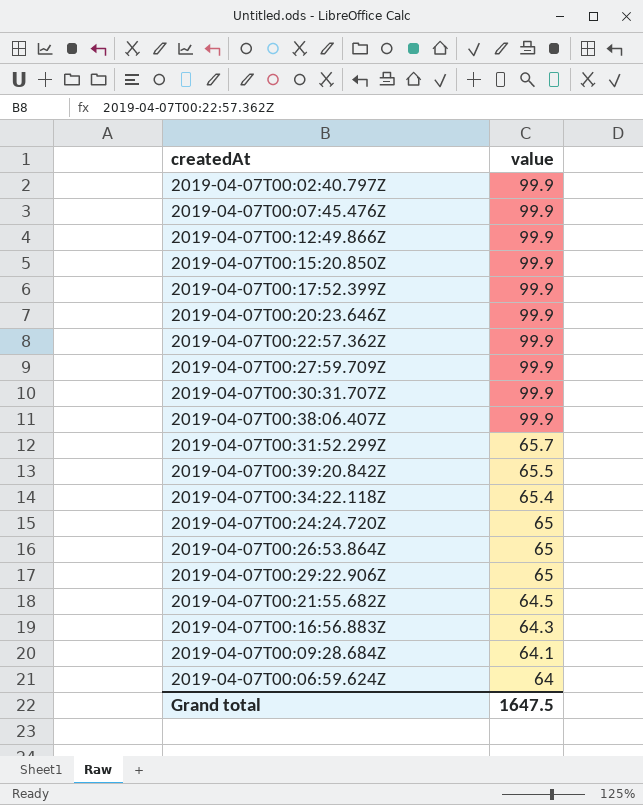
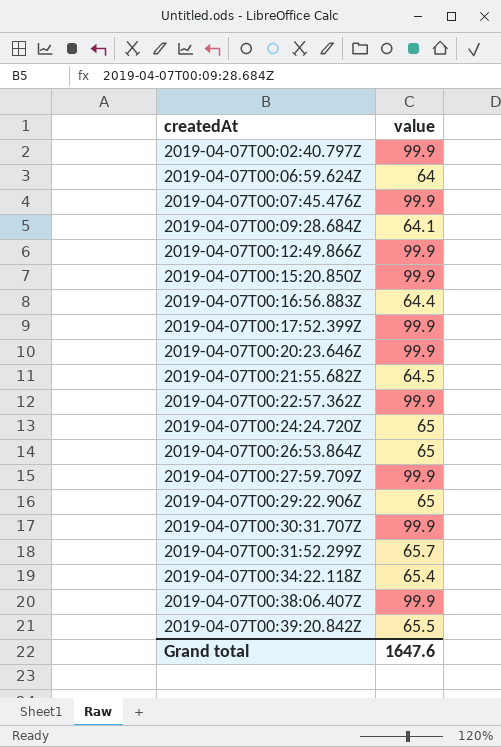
row order: value descending -> createdAt ascending
2019-04-07T00:16:56.883Z | value: 64.3 -> 64.4
Grand total | value: 1647.5 -> 1647.6

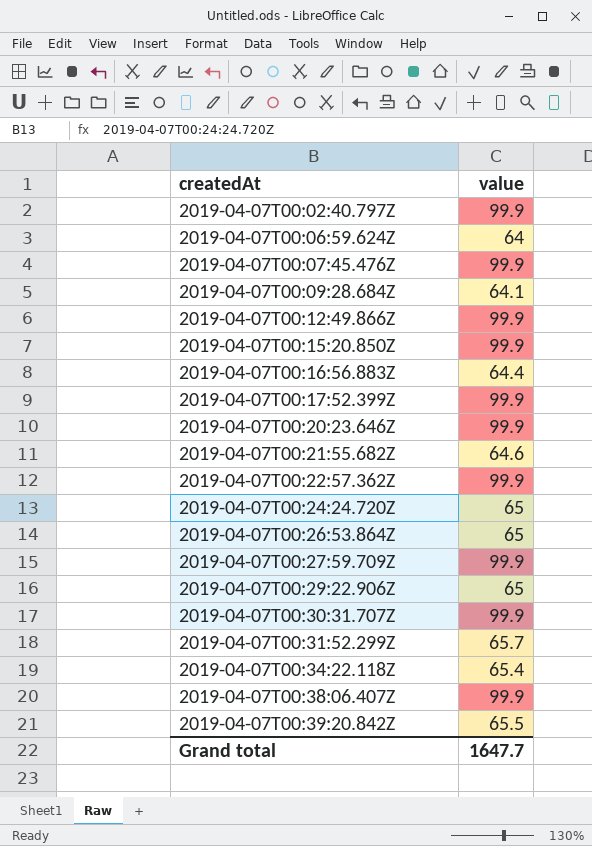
2019-04-07T00:21:55.682Z | value: 64.5 -> 64.6
Grand total | value: 1647.6 -> 1647.7

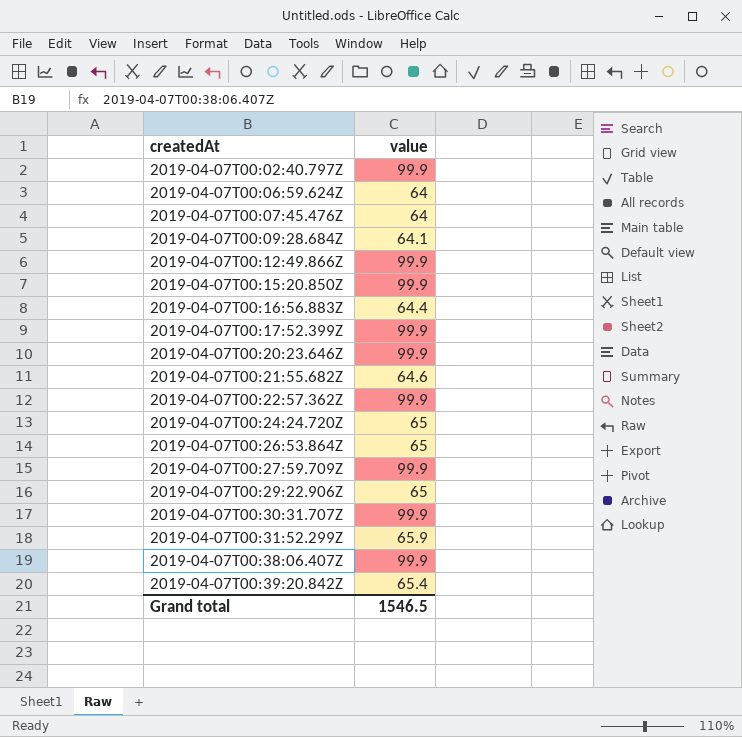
row 2019-04-07T00:34:22.118Z: 65.4 -> none
2019-04-07T00:07:45.476Z | value: 99.9 -> 64
2019-04-07T00:31:52.299Z | value: 65.7 -> 65.9
2019-04-07T00:39:20.842Z | value: 65.5 -> 65.4
Grand total | value: 1647.7 -> 1546.5

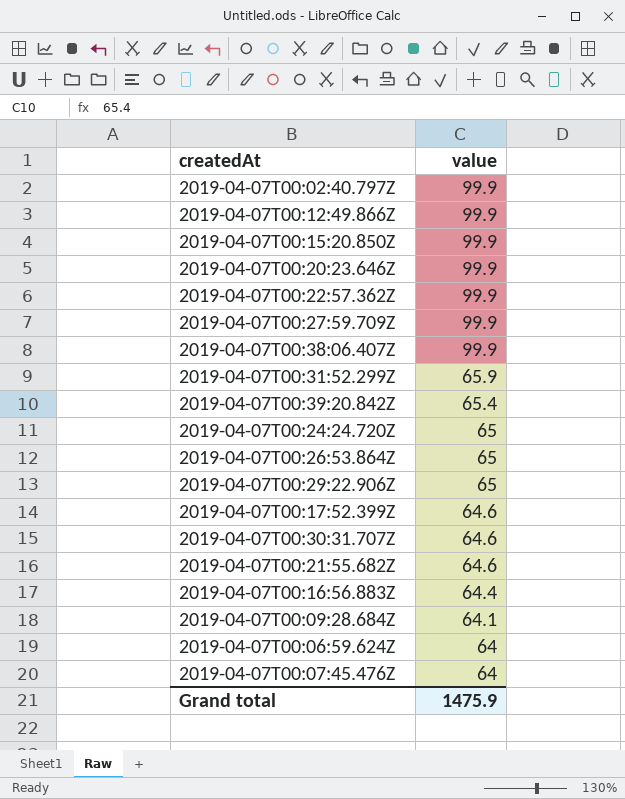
row order: createdAt ascending -> value descending
2019-04-07T00:17:52.399Z | value: 99.9 -> 64.6
2019-04-07T00:30:31.707Z | value: 99.9 -> 64.6
Grand total | value: 1546.5 -> 1475.9

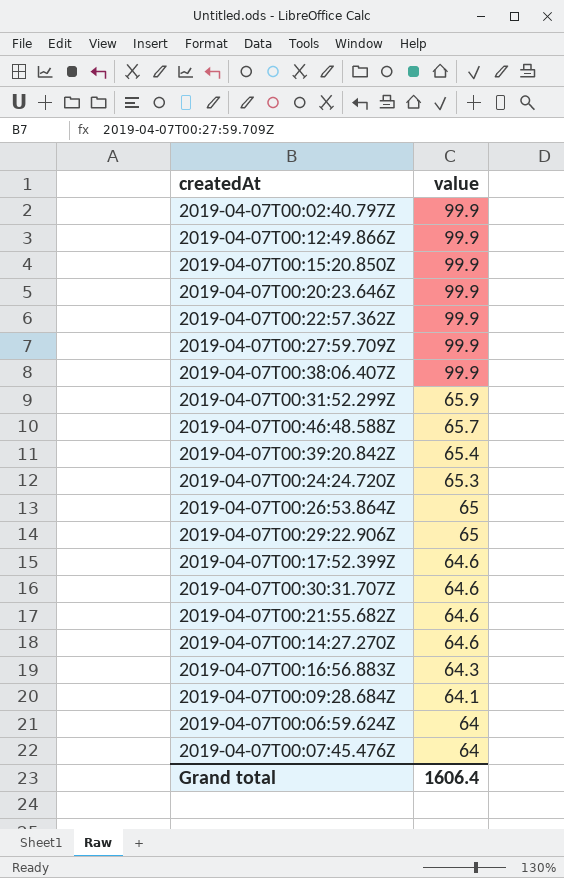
row 2019-04-07T00:46:48.588Z: none -> 65.7
2019-04-07T00:24:24.720Z | value: 65 -> 65.3
row 2019-04-07T00:14:27.270Z: none -> 64.6
2019-04-07T00:16:56.883Z | value: 64.4 -> 64.3
Grand total | value: 1475.9 -> 1606.4

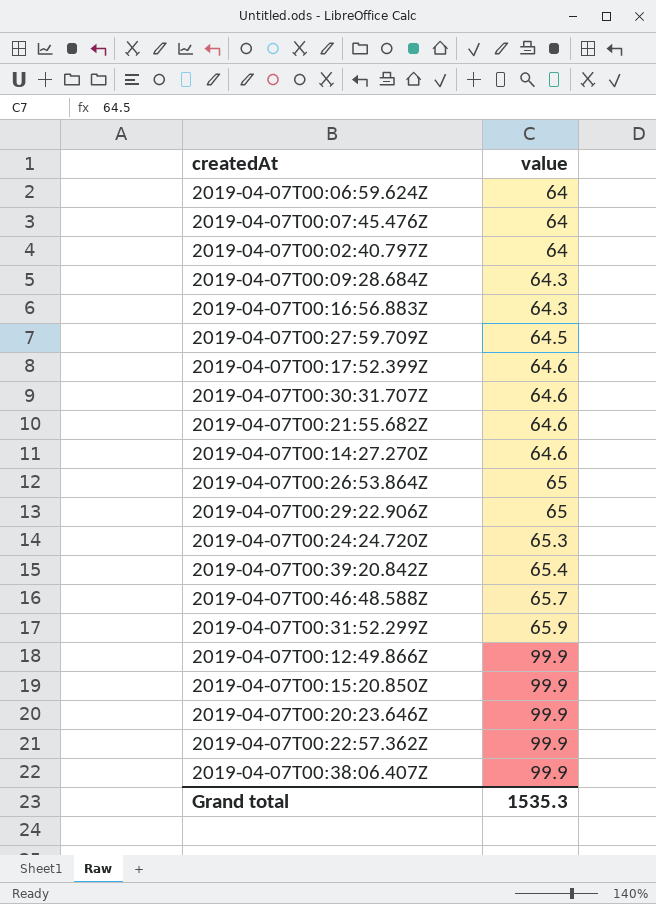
row order: value descending -> value ascending
2019-04-07T00:02:40.797Z | value: 99.9 -> 64
2019-04-07T00:09:28.684Z | value: 64.1 -> 64.3
2019-04-07T00:27:59.709Z | value: 99.9 -> 64.5
Grand total | value: 1606.4 -> 1535.3

